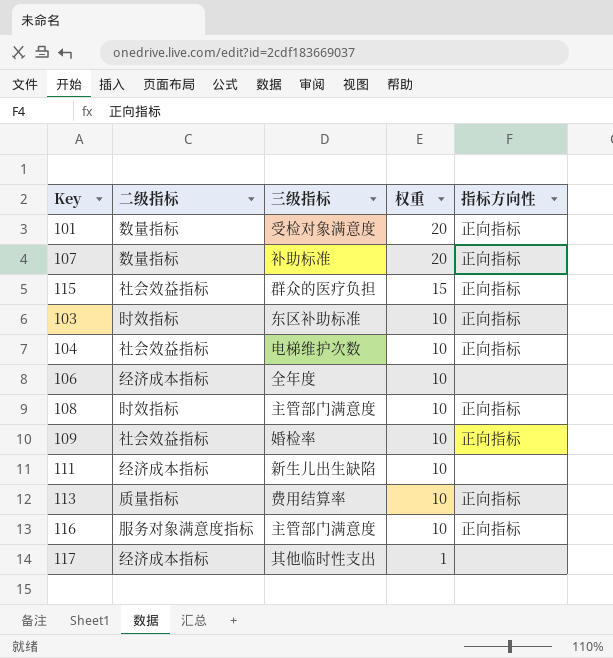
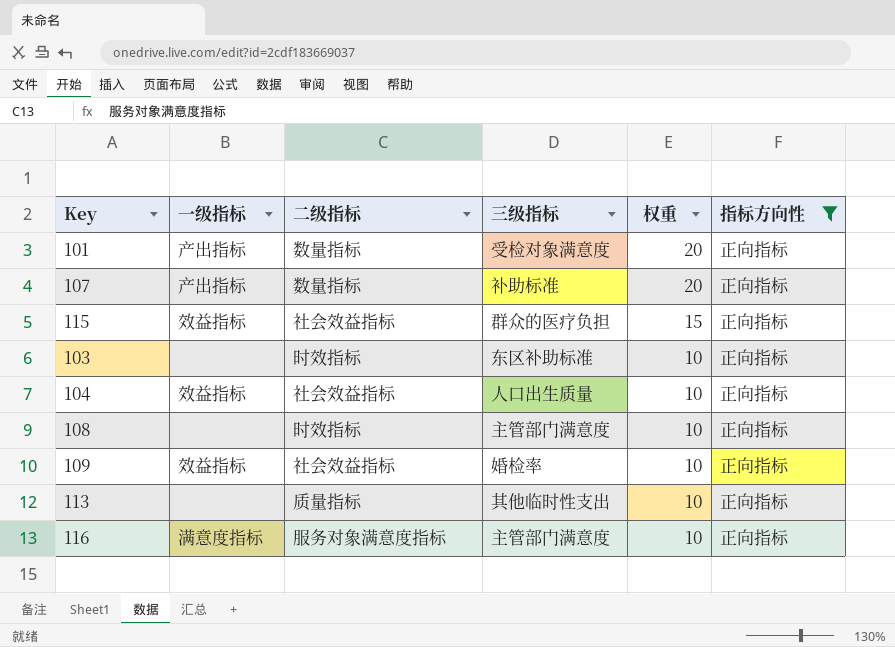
filter: none -> 指标方向性 = 正向指标
column 一级指标 | position: none -> 2
104 | 三级指标: 电梯维护次数 -> 人口出生质量
113 | 三级指标: 费用结算率 -> 其他临时性支出

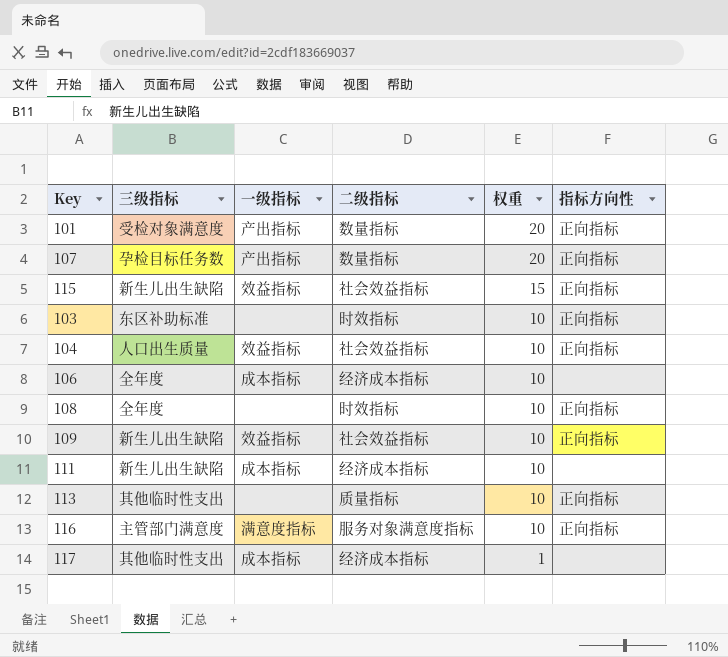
filter: 指标方向性 = 正向指标 -> none
column 三级指标 | position: 4 -> 2
107 | 三级指标: 补助标准 -> 孕检目标任务数
115 | 三级指标: 群众的医疗负担 -> 新生儿出生缺陷
108 | 三级指标: 主管部门满意度 -> 全年度
109 | 三级指标: 婚检率 -> 新生儿出生缺陷

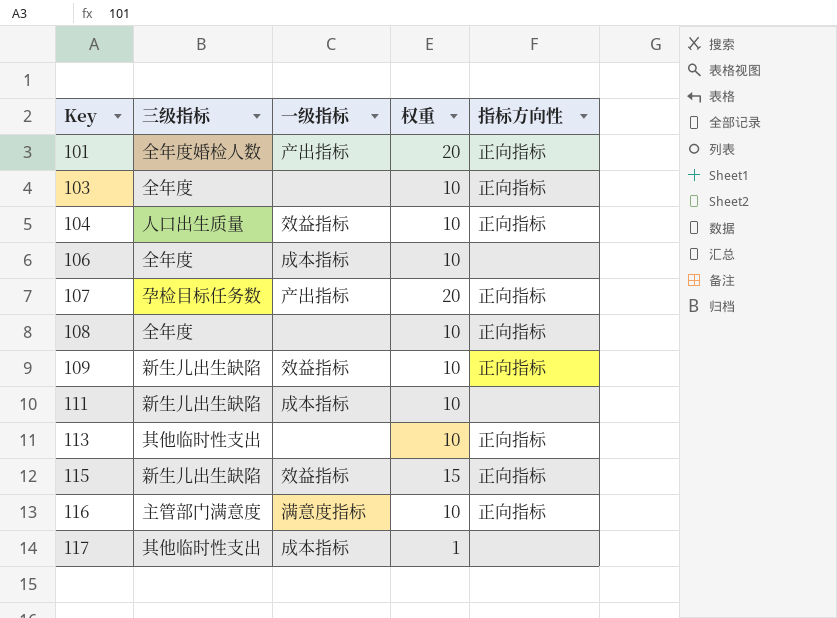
row order: 权重 descending -> Key ascending
column 二级指标 | position: 4 -> none
101 | 三级指标: 受检对象满意度 -> 全年度婚检人数
103 | 三级指标: 东区补助标准 -> 全年度

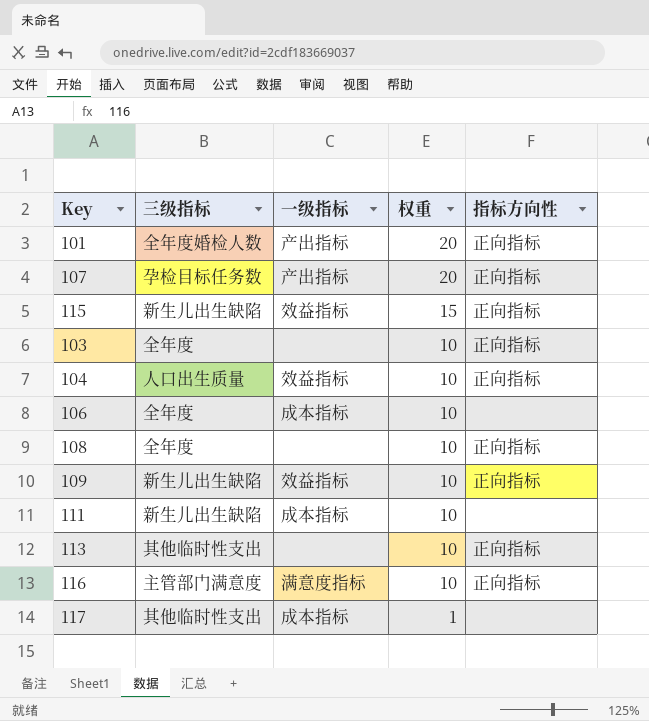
row order: Key ascending -> 权重 descending

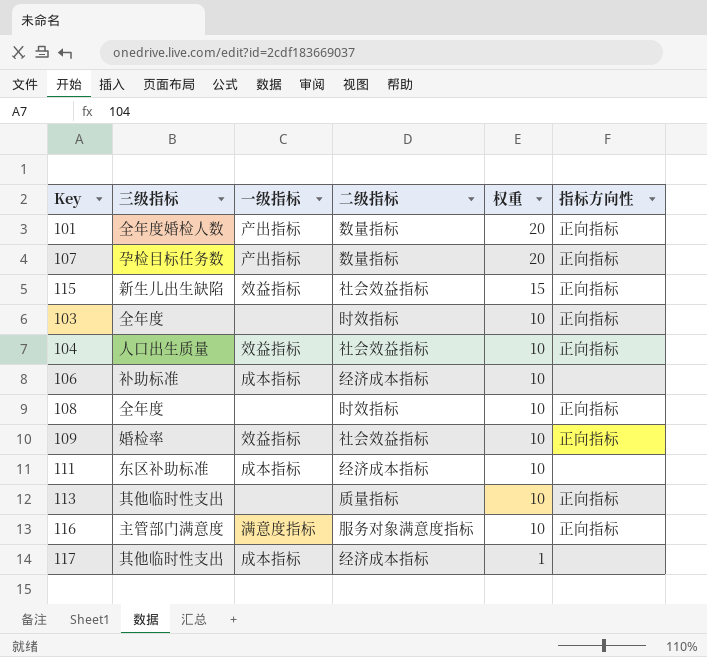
column 二级指标 | position: none -> 4
106 | 三级指标: 全年度 -> 补助标准
109 | 三级指标: 新生儿出生缺陷 -> 婚检率
111 | 三级指标: 新生儿出生缺陷 -> 东区补助标准

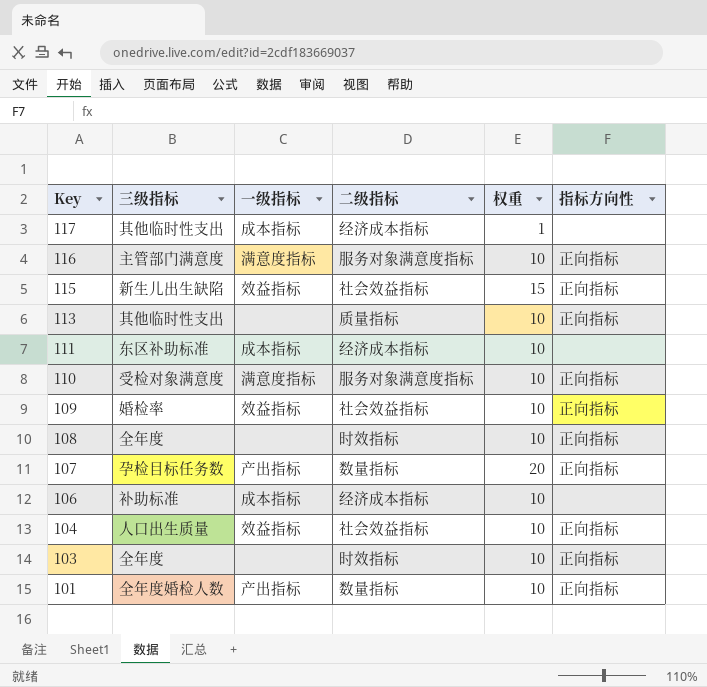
row order: 权重 descending -> Key descending
row 110: none -> 受检对象满意度 | 满意度指标 | 服务对象满意度指标 | 10 | 正向指标
101 | 权重: 20 -> 10

